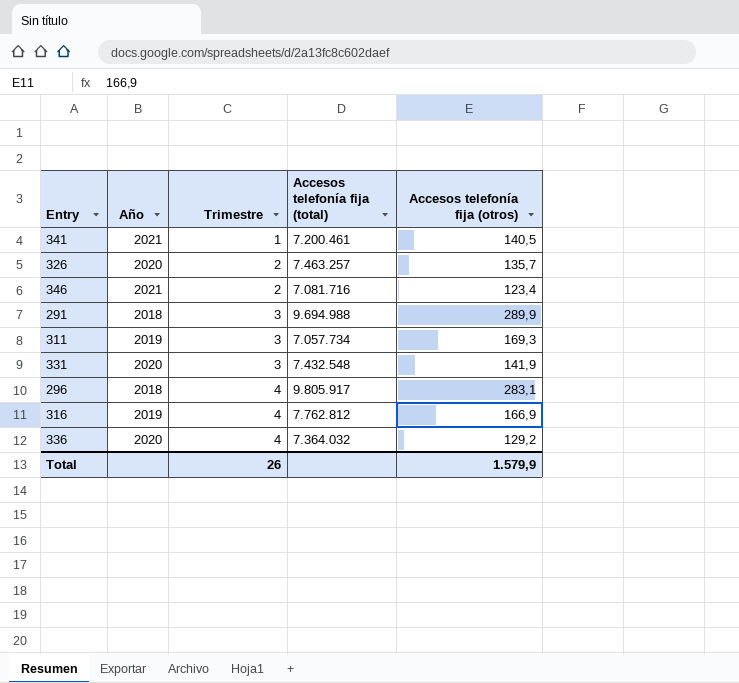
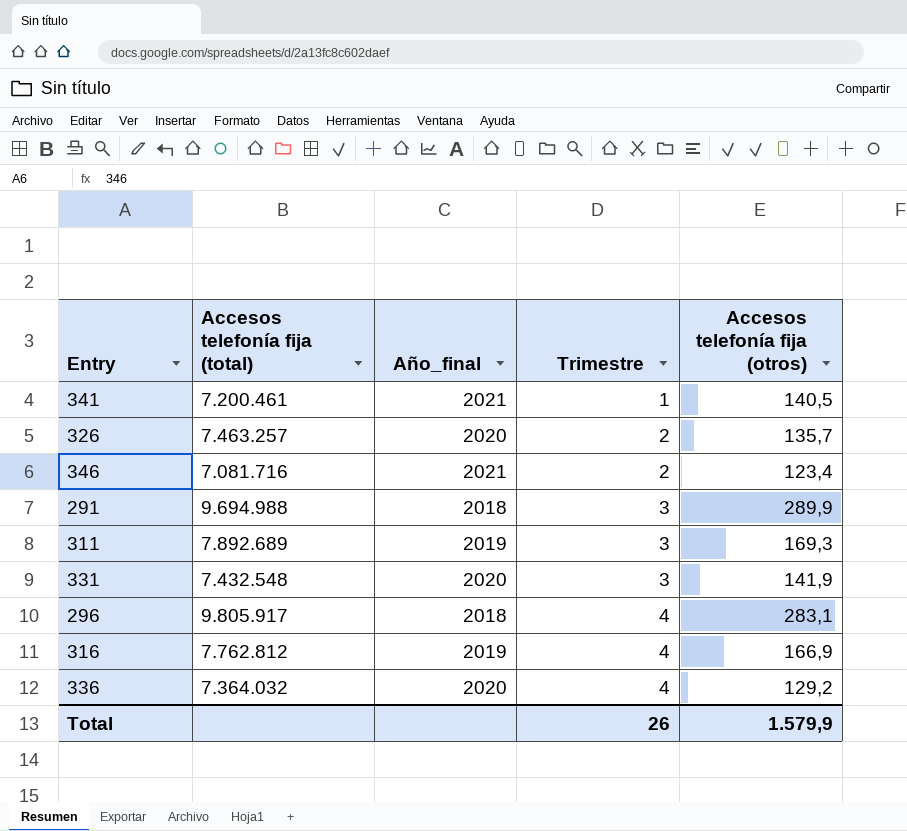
column Accesos telefonía fija (total) | position: 4 -> 2
column name: Año -> Año_final
311 | Accesos telefonía fija (total): 7.057.734 -> 7.892.689

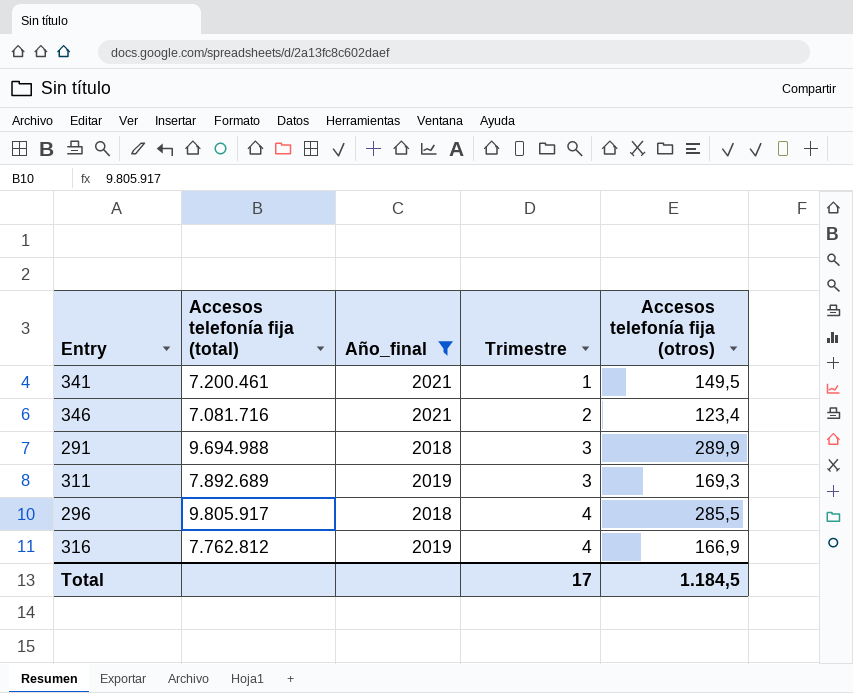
filter: none -> Año_final != 2020
341 | Accesos telefonía fija (otros): 140,5 -> 149,5
296 | Accesos telefonía fija (otros): 283,1 -> 285,5
Total | Trimestre: 26 -> 17
Total | Accesos telefonía fija (otros): 1.579,9 -> 1.184,5

